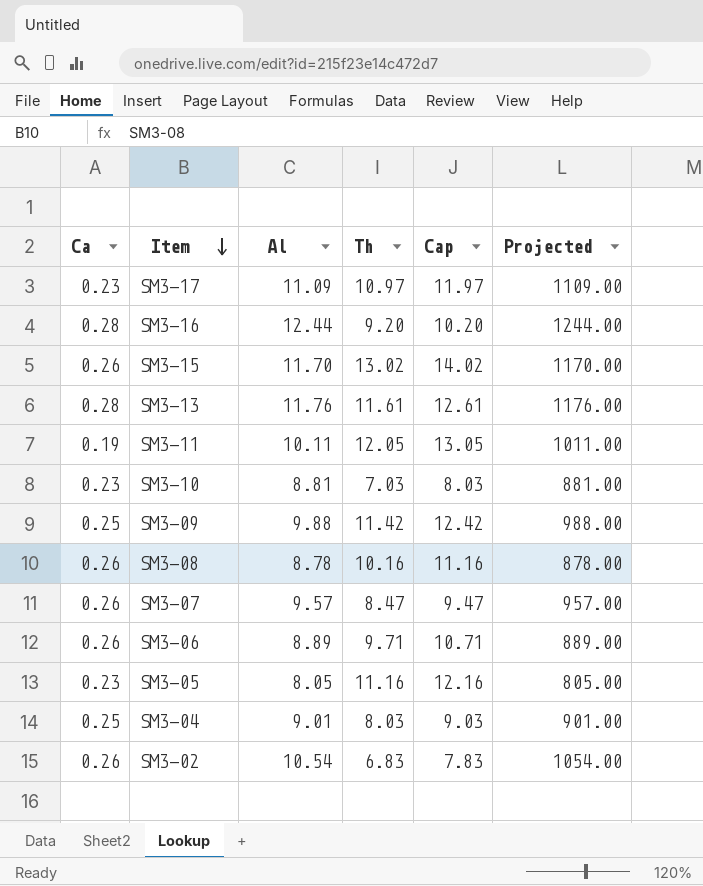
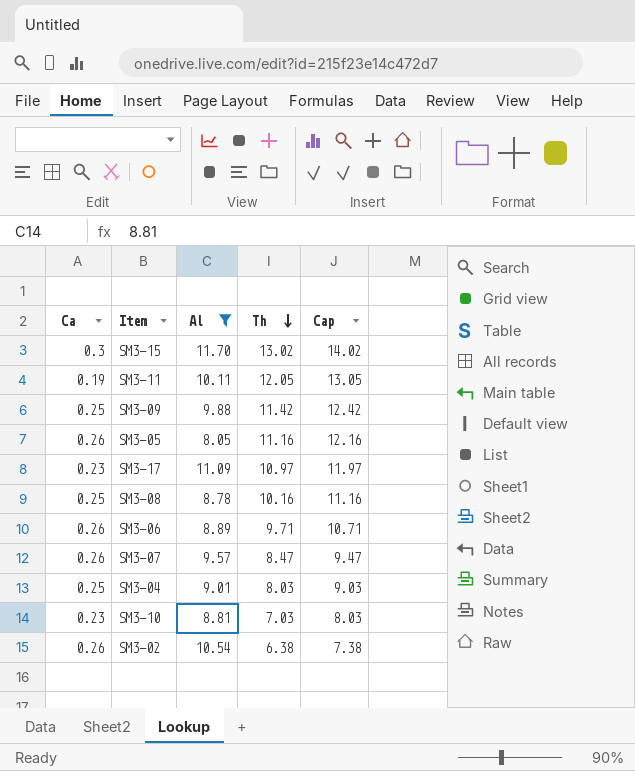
filter: none -> Al <= 11.70
row order: Item descending -> Th descending
column Projected | formula: [Al] * 100 -> none
SM3-15 | Ca: 0.26 -> 0.3
SM3-05 | Ca: 0.23 -> 0.26
SM3-08 | Ca: 0.26 -> 0.25
SM3-02 | Th: 6.83 -> 6.38
SM3-02 | Cap: 7.83 -> 7.38

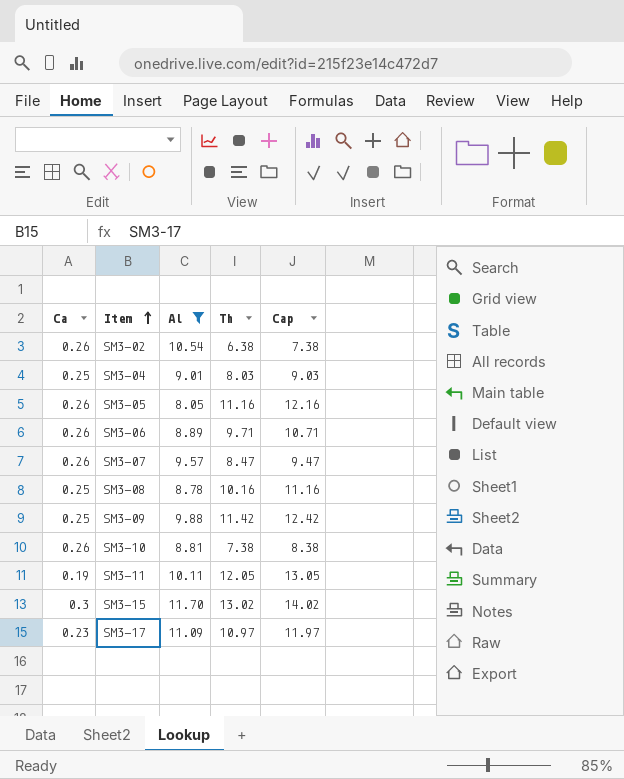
row order: Th descending -> Item ascending
SM3-10 | Ca: 0.23 -> 0.26
SM3-10 | Th: 7.03 -> 7.38
SM3-10 | Cap: 8.03 -> 8.38

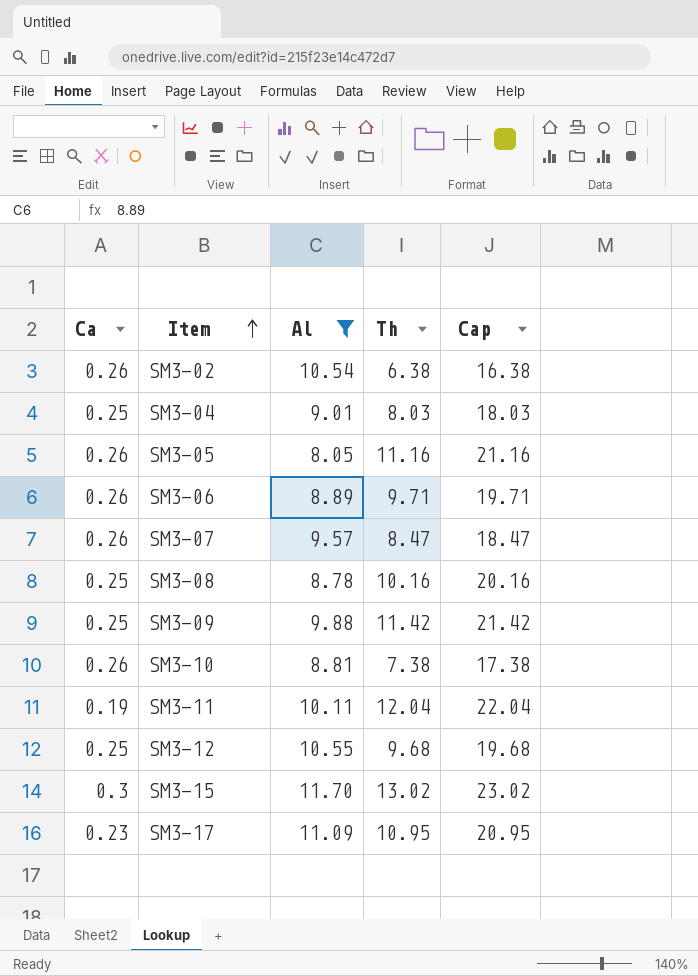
column Cap | formula: [Th] + 1 -> [Th] + 10
SM3-11 | Th: 12.05 -> 12.04
row SM3-12: none -> 0.25 | 10.55 | 9.68 | 19.68
SM3-17 | Th: 10.97 -> 10.95

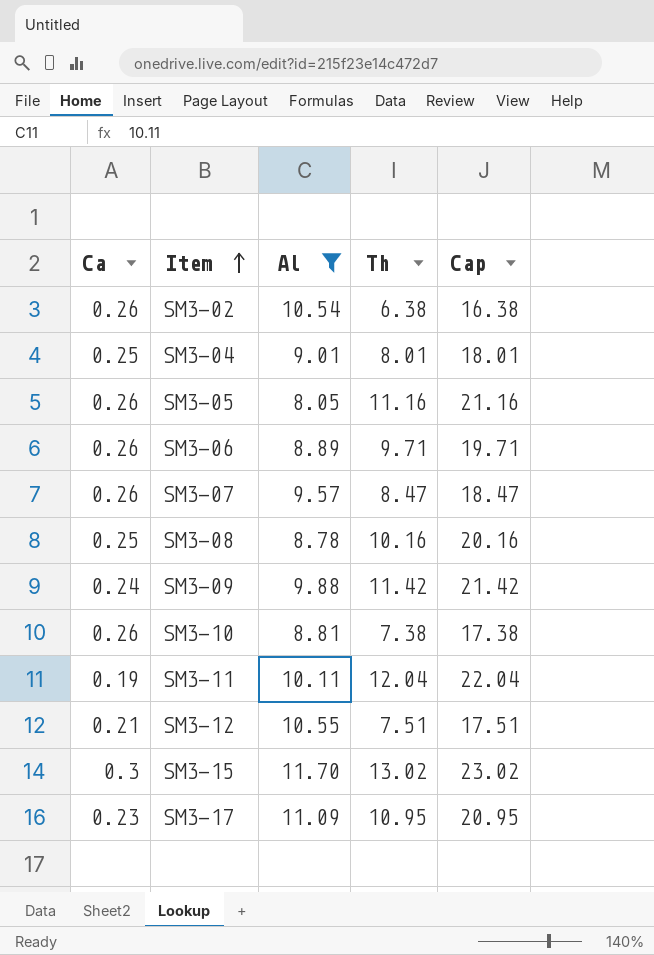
SM3-04 | Th: 8.03 -> 8.01
SM3-04 | Cap: 18.03 -> 18.01
SM3-09 | Ca: 0.25 -> 0.24
SM3-12 | Ca: 0.25 -> 0.21
SM3-12 | Th: 9.68 -> 7.51
SM3-12 | Cap: 19.68 -> 17.51

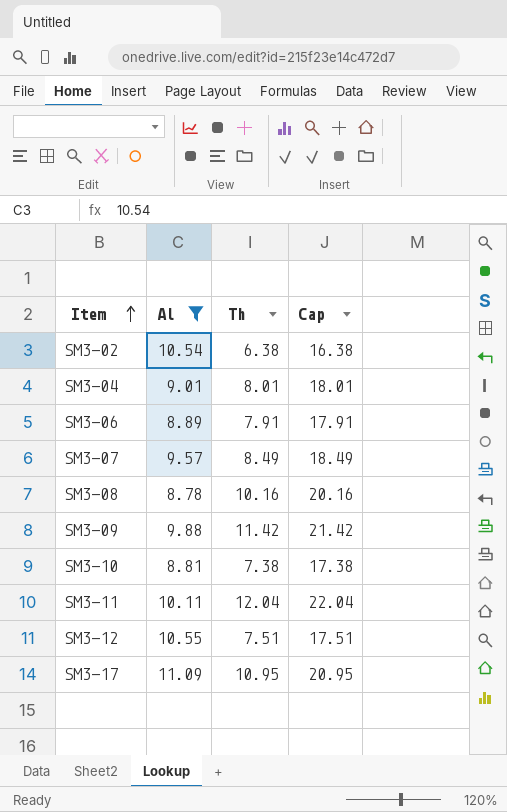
column Ca | position: 1 -> none
row SM3-05: 0.26 | 8.05 | 11.16 | 21.16 -> none
row SM3-15: 0.3 | 11.70 | 13.02 | 23.02 -> none
SM3-06 | Th: 9.71 -> 7.91
SM3-06 | Cap: 19.71 -> 17.91
SM3-07 | Th: 8.47 -> 8.49
SM3-07 | Cap: 18.47 -> 18.49

